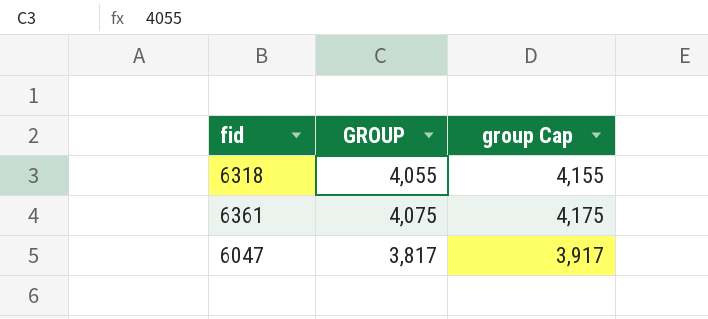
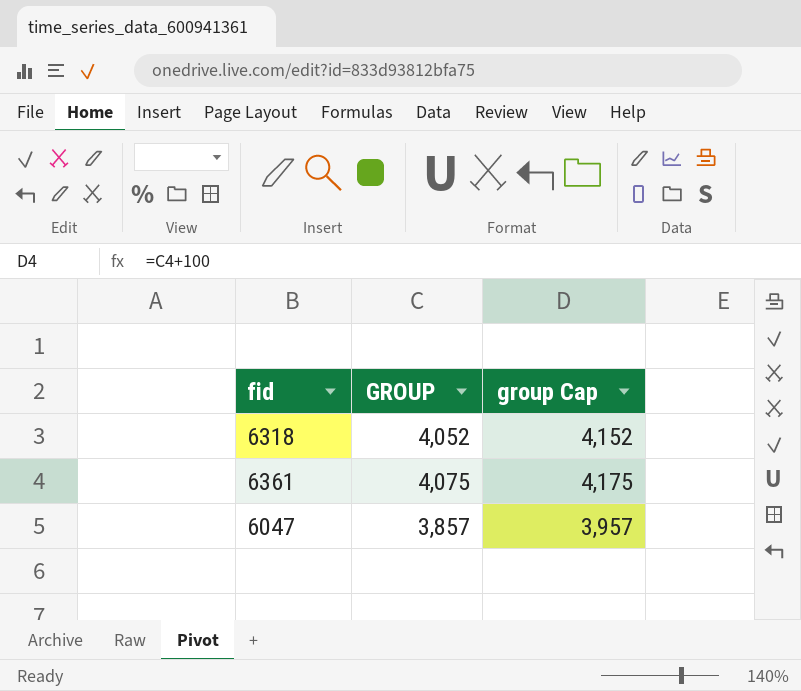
6318 | GROUP: 4,055 -> 4,052
6318 | group Cap: 4,155 -> 4,152
6047 | GROUP: 3,817 -> 3,857
6047 | group Cap: 3,917 -> 3,957

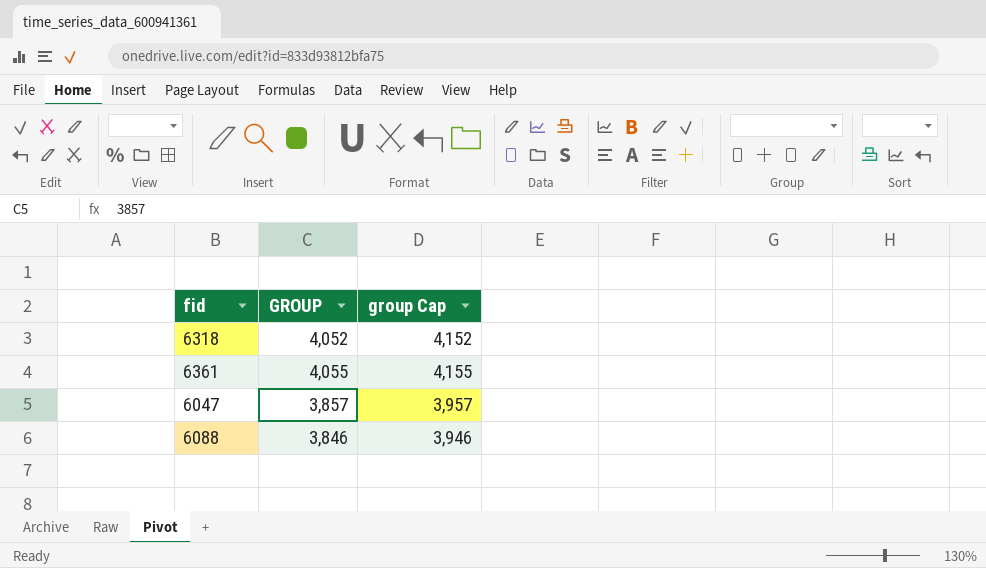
6361 | GROUP: 4,075 -> 4,055
6361 | group Cap: 4,175 -> 4,155
row 6088: none -> 3,846 | 3,946

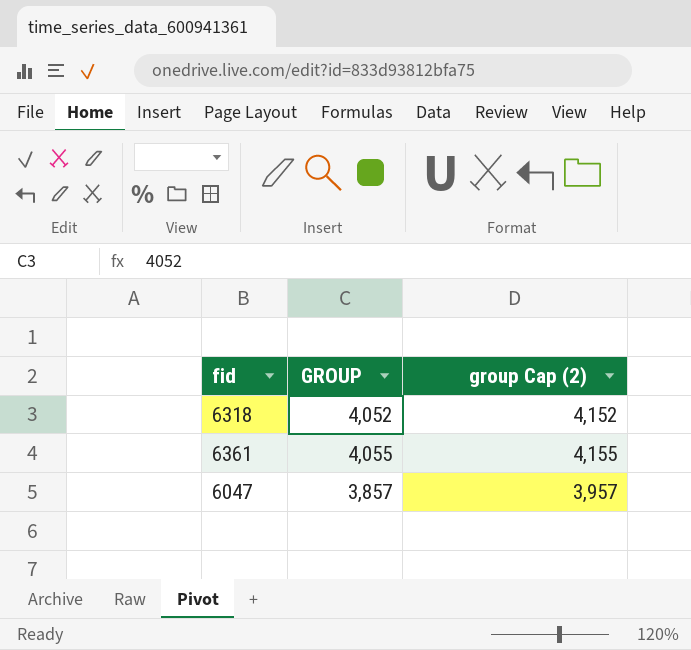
column name: group Cap -> group Cap (2)
row 6088: 3,846 | 3,946 -> none

